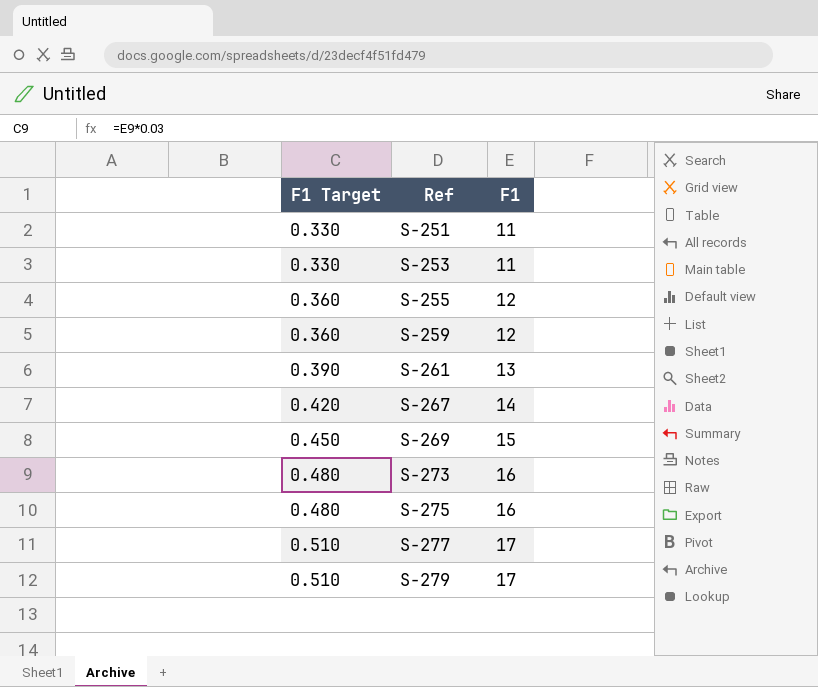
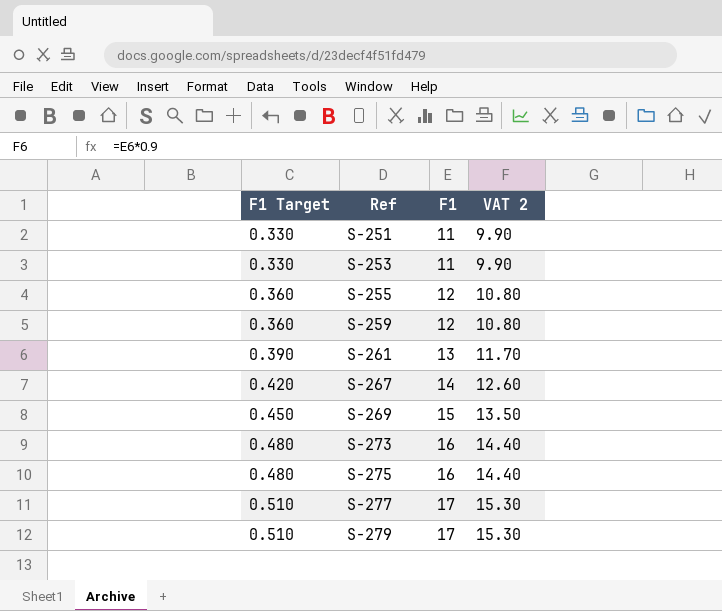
column VAT 2 | formula: none -> [F1] * 0.9

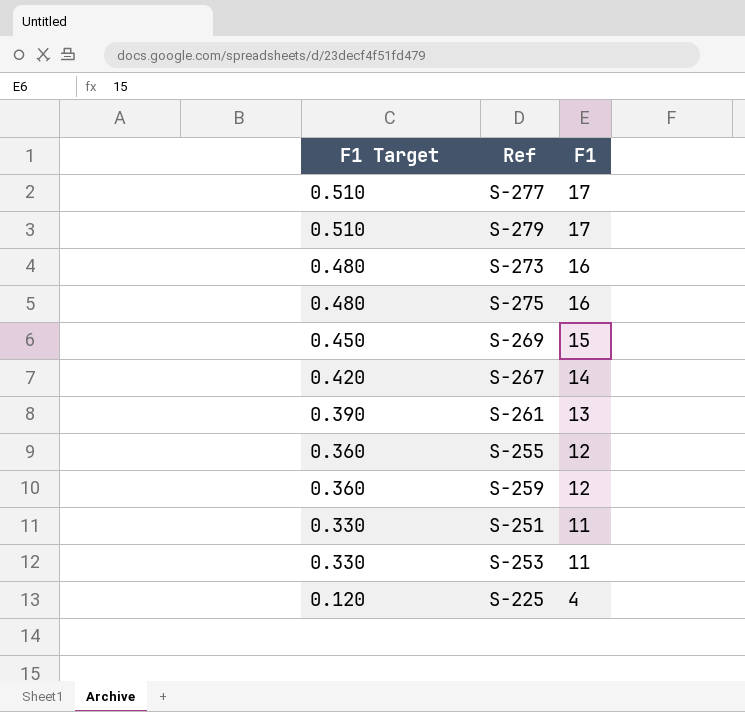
row order: F1 Target ascending -> F1 Target descending
column VAT 2 | formula: [F1] * 0.9 -> none
row S-225: none -> 0.120 | 4

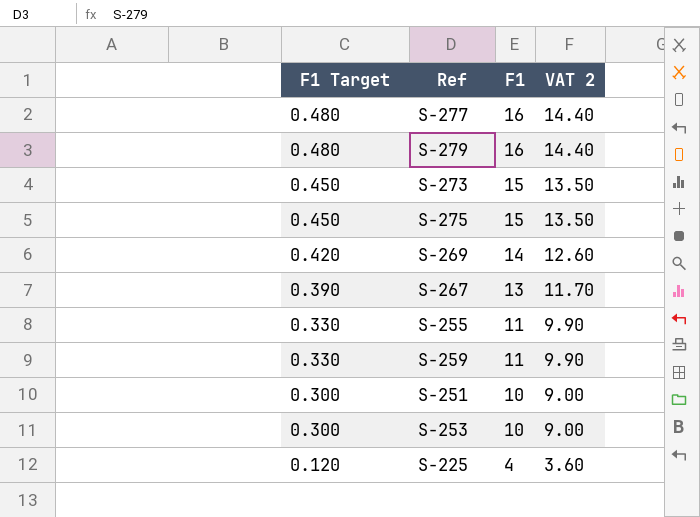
column VAT 2 | formula: none -> [F1] * 0.9
row S-261: 0.390 | 13 -> none
S-277 | F1 Target: 0.510 -> 0.480
S-277 | F1: 17 -> 16
S-279 | F1 Target: 0.510 -> 0.480
S-279 | F1: 17 -> 16
S-273 | F1 Target: 0.480 -> 0.450
S-273 | F1: 16 -> 15
S-275 | F1 Target: 0.480 -> 0.450
S-275 | F1: 16 -> 15
S-269 | F1 Target: 0.450 -> 0.420
S-269 | F1: 15 -> 14
S-267 | F1 Target: 0.420 -> 0.390
S-267 | F1: 14 -> 13
S-255 | F1 Target: 0.360 -> 0.330
S-255 | F1: 12 -> 11
S-259 | F1 Target: 0.360 -> 0.330
S-259 | F1: 12 -> 11
S-251 | F1 Target: 0.330 -> 0.300
S-251 | F1: 11 -> 10
S-253 | F1 Target: 0.330 -> 0.300
S-253 | F1: 11 -> 10

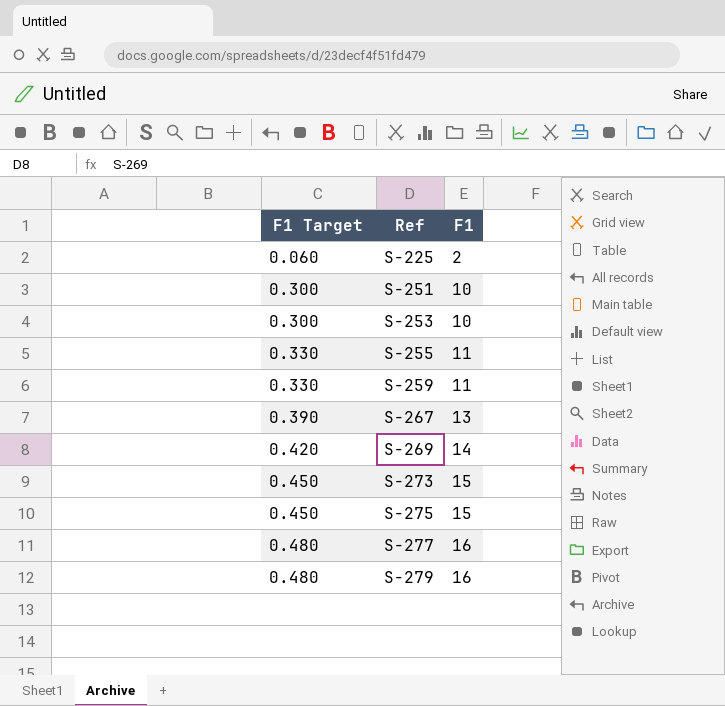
row order: F1 Target descending -> F1 Target ascending
column VAT 2 | formula: [F1] * 0.9 -> none
S-225 | F1 Target: 0.120 -> 0.060
S-225 | F1: 4 -> 2

